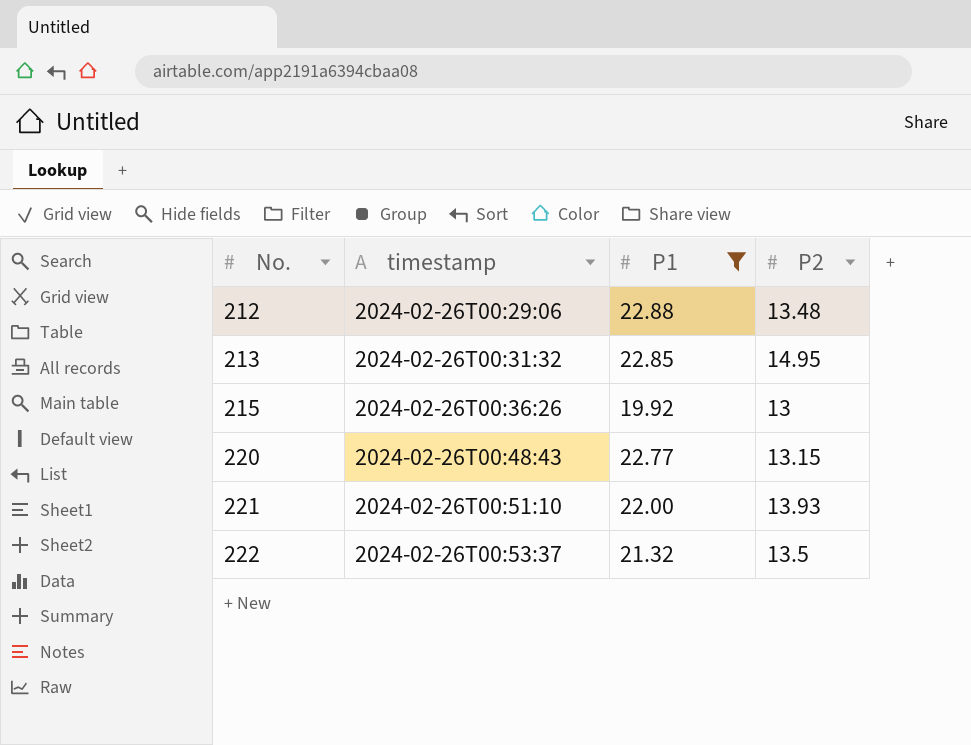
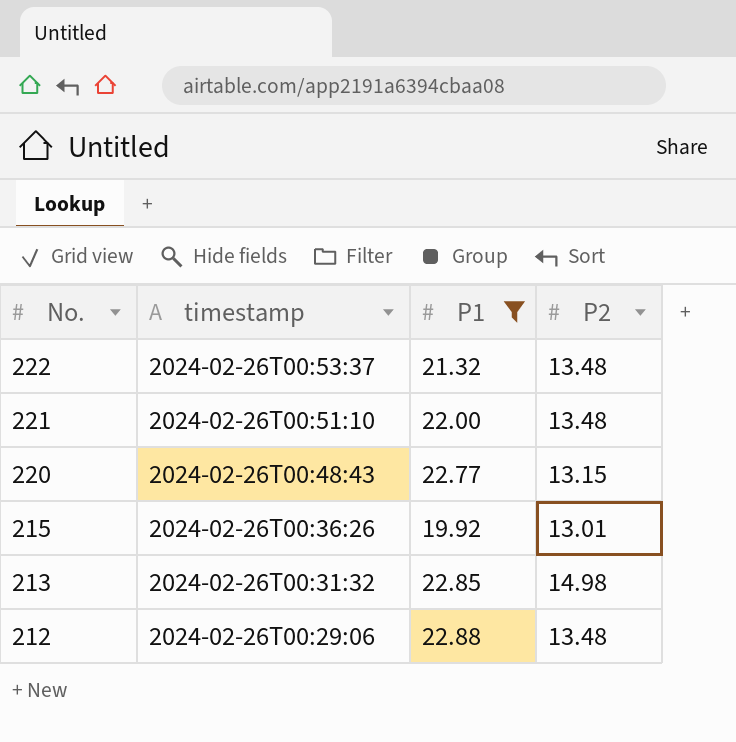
row order: No. ascending -> No. descending
222 | P2: 13.5 -> 13.48
221 | P2: 13.93 -> 13.48
215 | P2: 13 -> 13.01
213 | P2: 14.95 -> 14.98

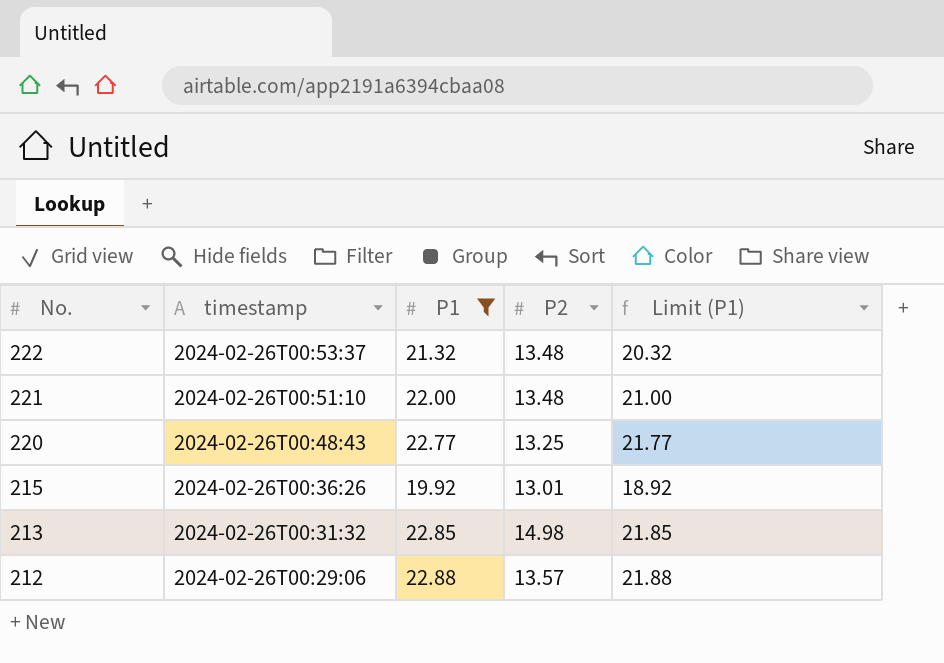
column Limit (P1) | formula: none -> [P1] - 1
220 | P2: 13.15 -> 13.25
212 | P2: 13.48 -> 13.57

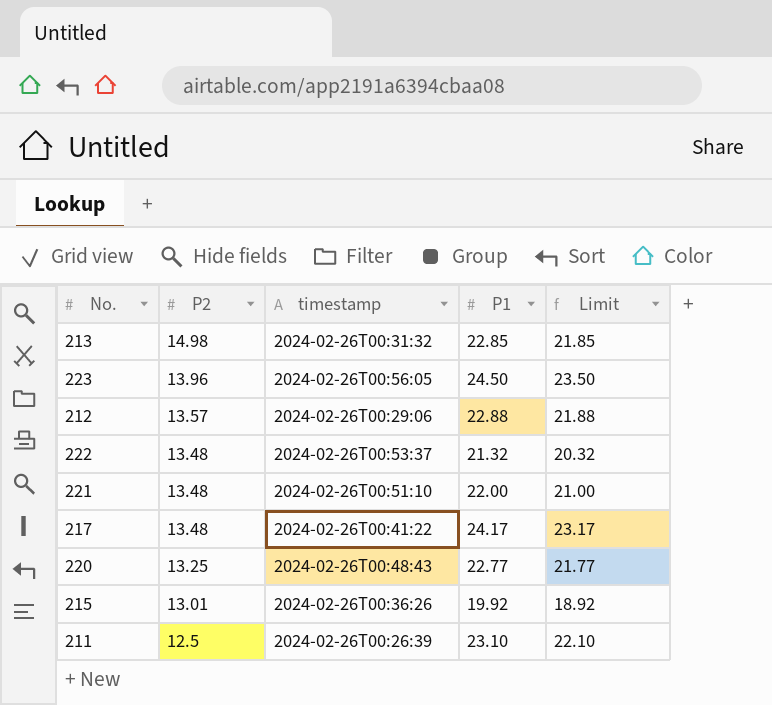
filter: P1 <= 22.88 -> none
row order: No. descending -> P2 descending
column P2 | position: 4 -> 2
column name: Limit (P1) -> Limit

